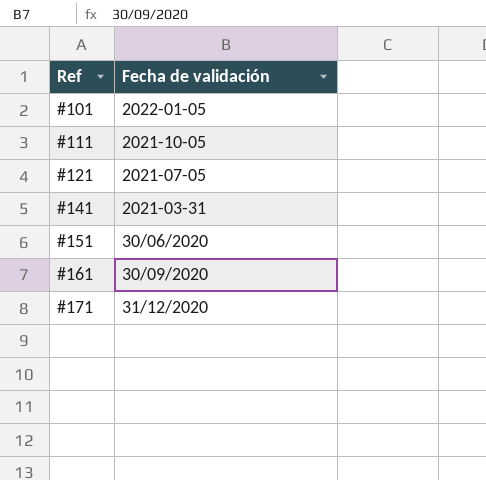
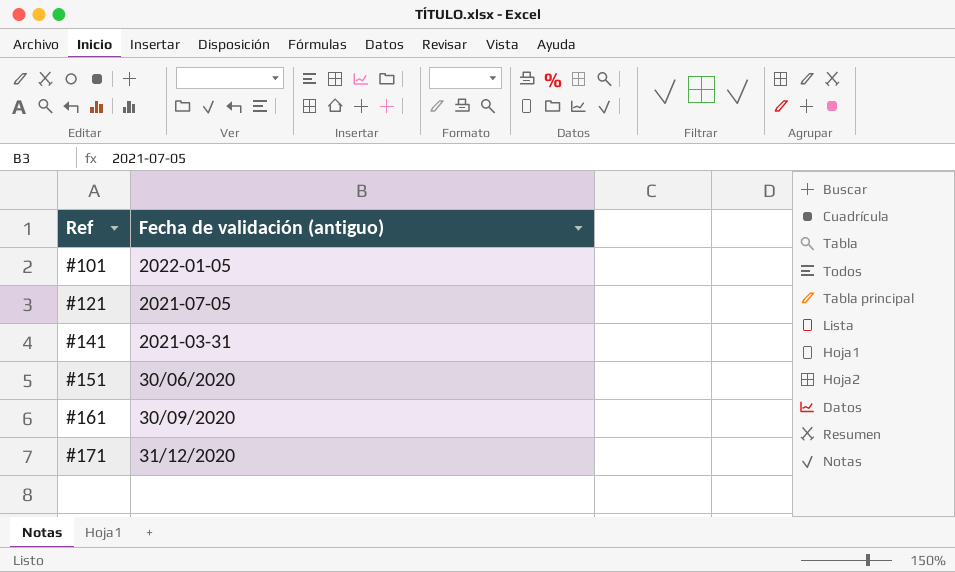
column name: Fecha de validación -> Fecha de validación (antiguo)
row #111: 2021-10-05 -> none

